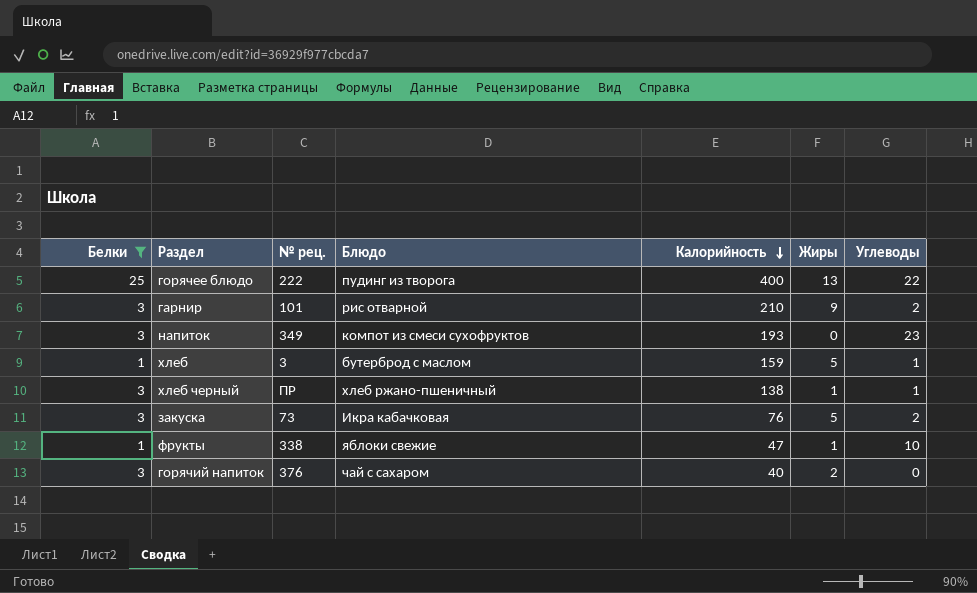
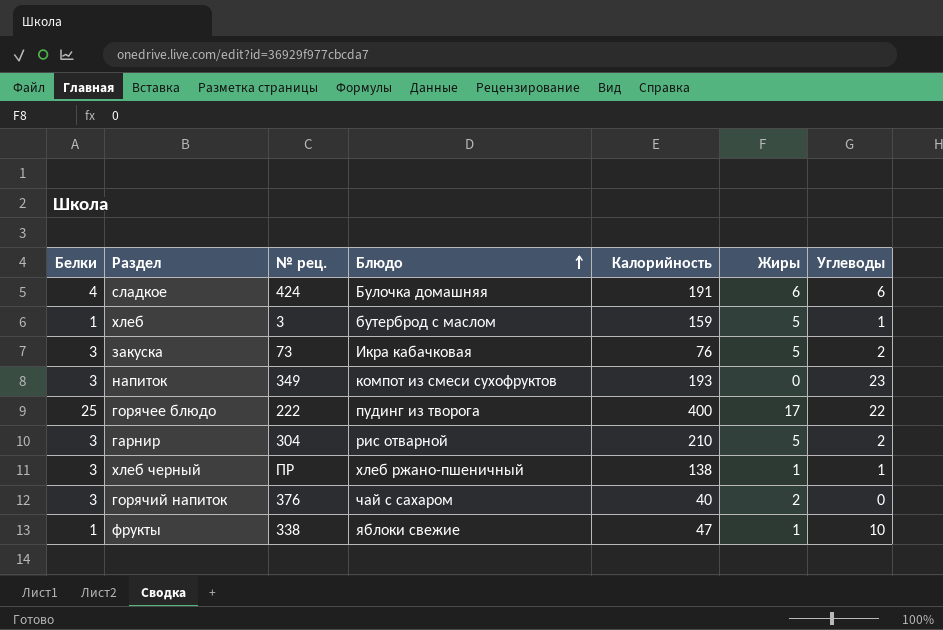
filter: Белки != 4 -> none
row order: Калорийность descending -> Блюдо ascending
горячее блюдо | Жиры: 13 -> 17
гарнир | № рец.: 101 -> 304
гарнир | Жиры: 9 -> 5

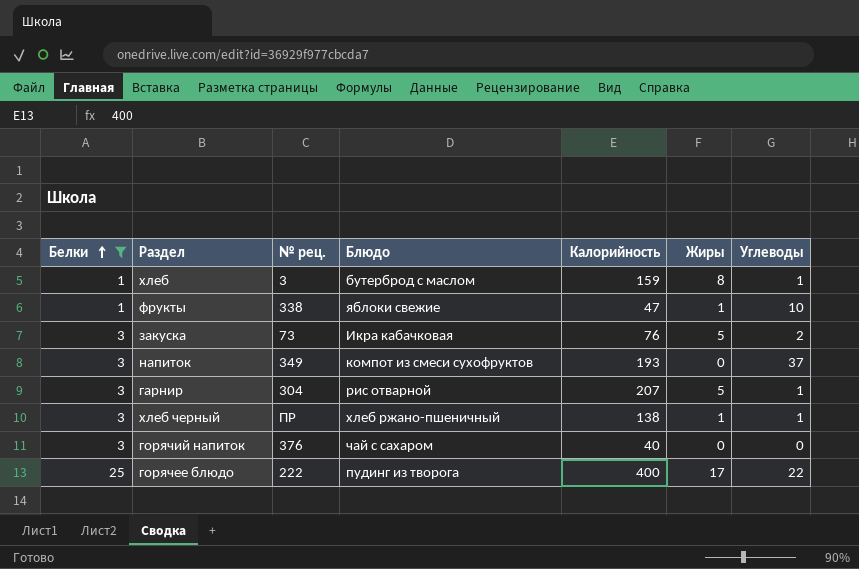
filter: none -> Белки != 4
row order: Блюдо ascending -> Белки ascending
хлеб | Жиры: 5 -> 8
напиток | Углеводы: 23 -> 37
гарнир | Калорийность: 210 -> 207
гарнир | Углеводы: 2 -> 1
горячий напиток | Жиры: 2 -> 0

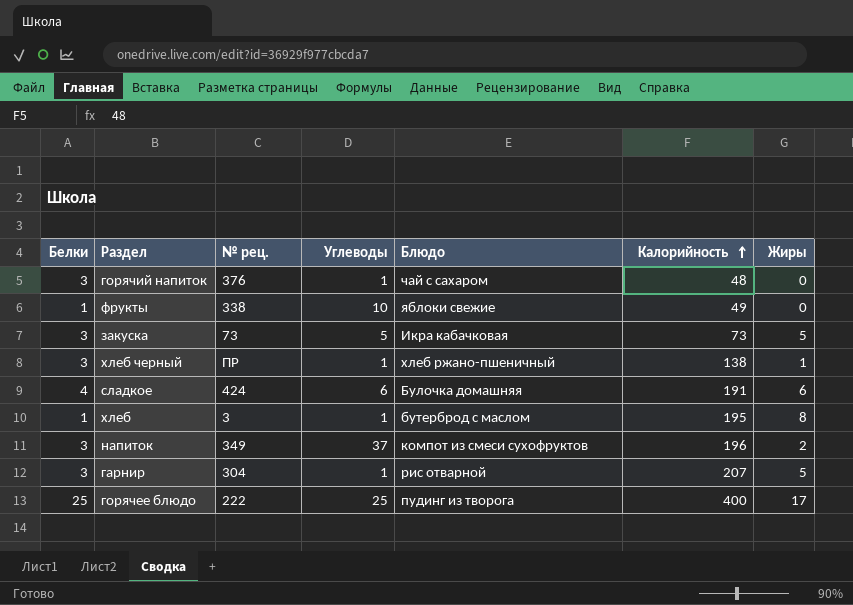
filter: Белки != 4 -> none
row order: Белки ascending -> Калорийность ascending
column Углеводы | position: 7 -> 4
горячий напиток | Углеводы: 0 -> 1
горячий напиток | Калорийность: 40 -> 48
фрукты | Калорийность: 47 -> 49
фрукты | Жиры: 1 -> 0
закуска | Углеводы: 2 -> 5
закуска | Калорийность: 76 -> 73
хлеб | Калорийность: 159 -> 195
напиток | Калорийность: 193 -> 196
напиток | Жиры: 0 -> 2
горячее блюдо | Углеводы: 22 -> 25

